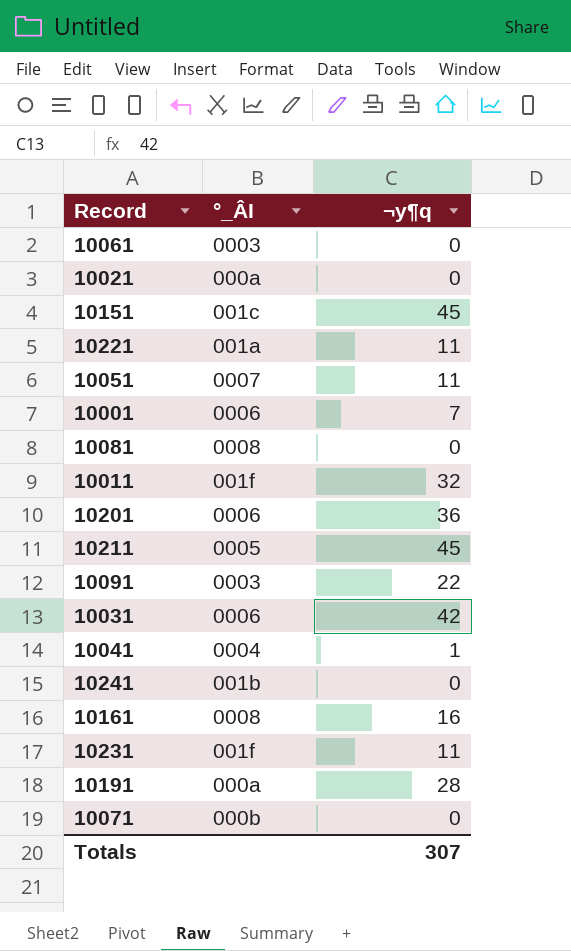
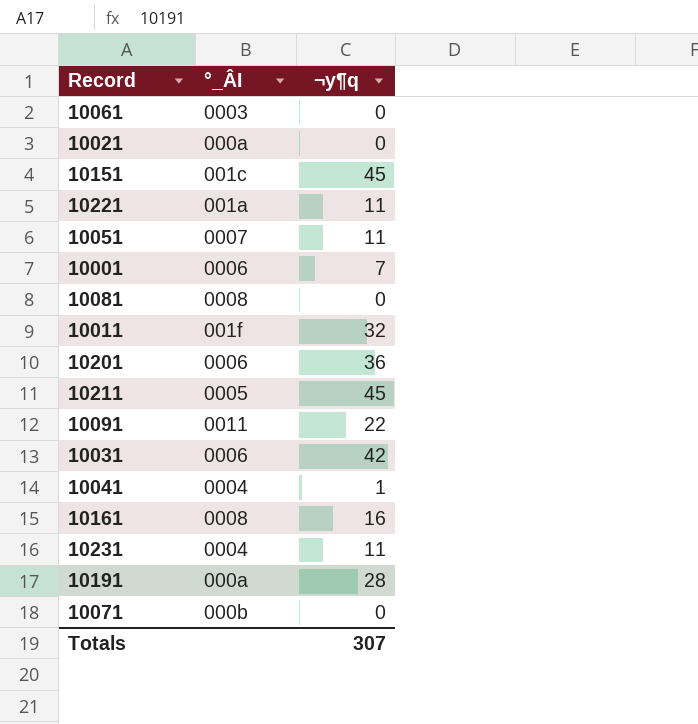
row 10241: 001b | 0 -> none
10091 | °_ÂI: 0003 -> 0011
10231 | °_ÂI: 001f -> 0004

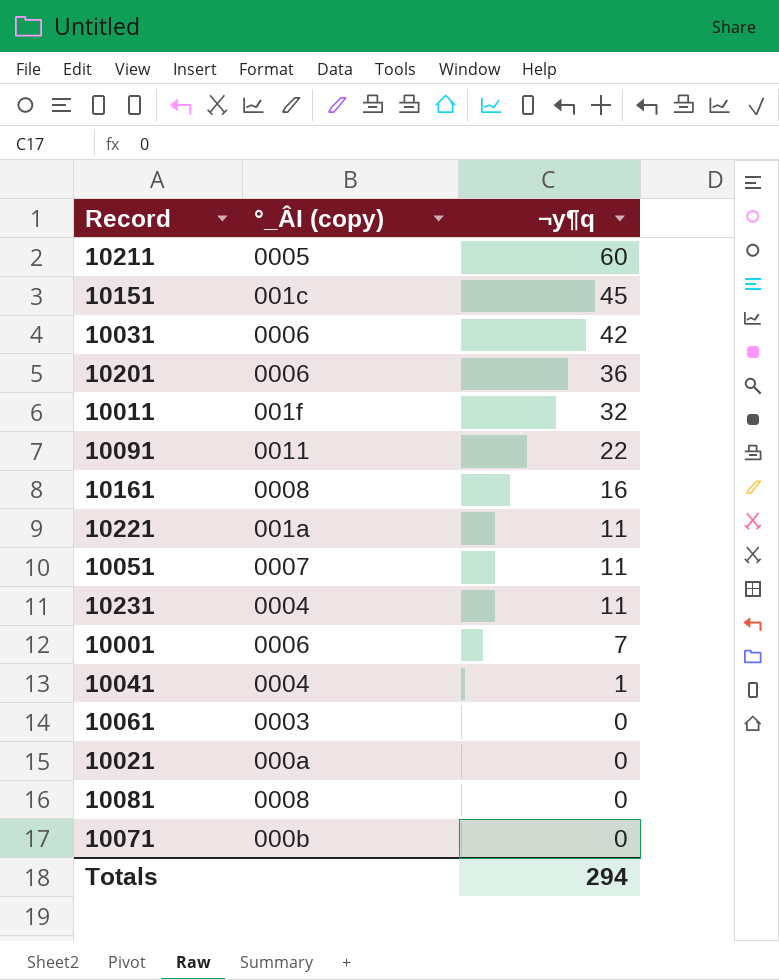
row order: none -> ¬y¶q descending
column name: °_ÂI -> °_ÂI (copy)
row 10191: 000a | 28 -> none
10211 | ¬y¶q: 45 -> 60
Totals | ¬y¶q: 307 -> 294

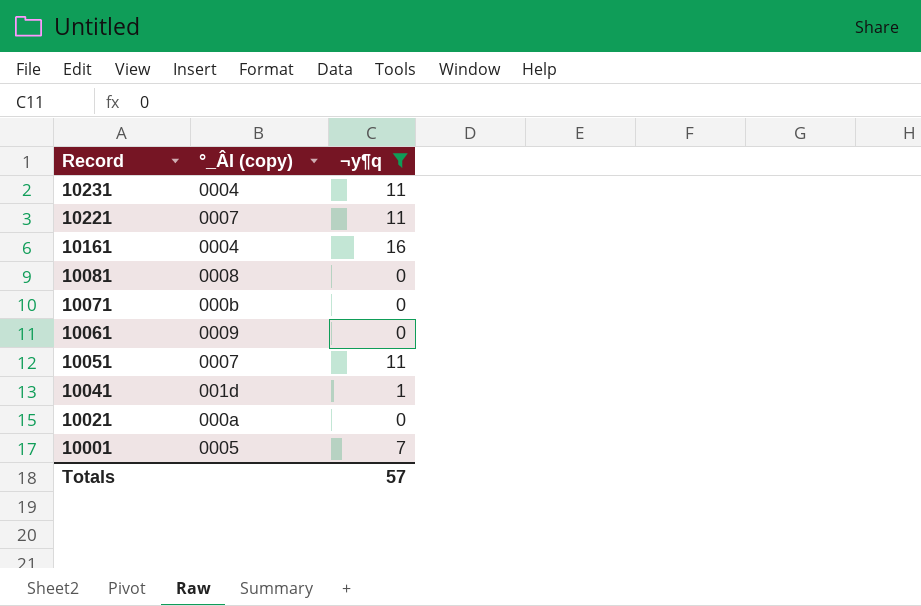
filter: none -> ¬y¶q <= 16
row order: ¬y¶q descending -> Record descending
10221 | °_ÂI (copy): 001a -> 0007
10161 | °_ÂI (copy): 0008 -> 0004
10061 | °_ÂI (copy): 0003 -> 0009
10041 | °_ÂI (copy): 0004 -> 001d
10001 | °_ÂI (copy): 0006 -> 0005
Totals | ¬y¶q: 294 -> 57

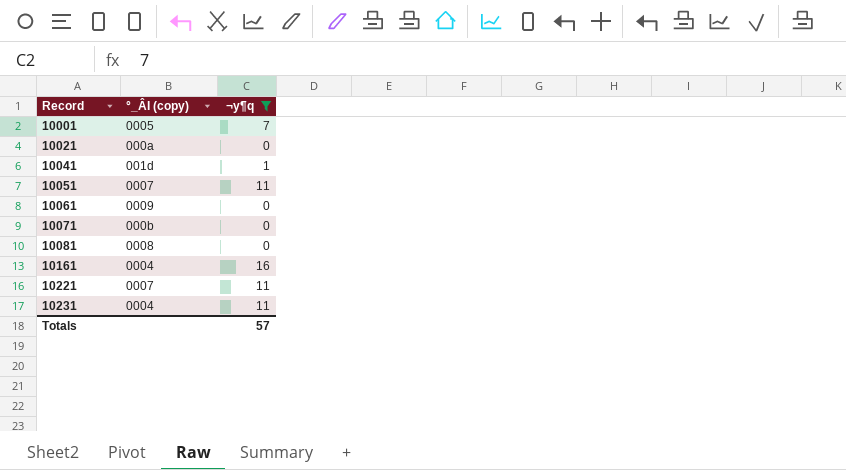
row order: Record descending -> Record ascending

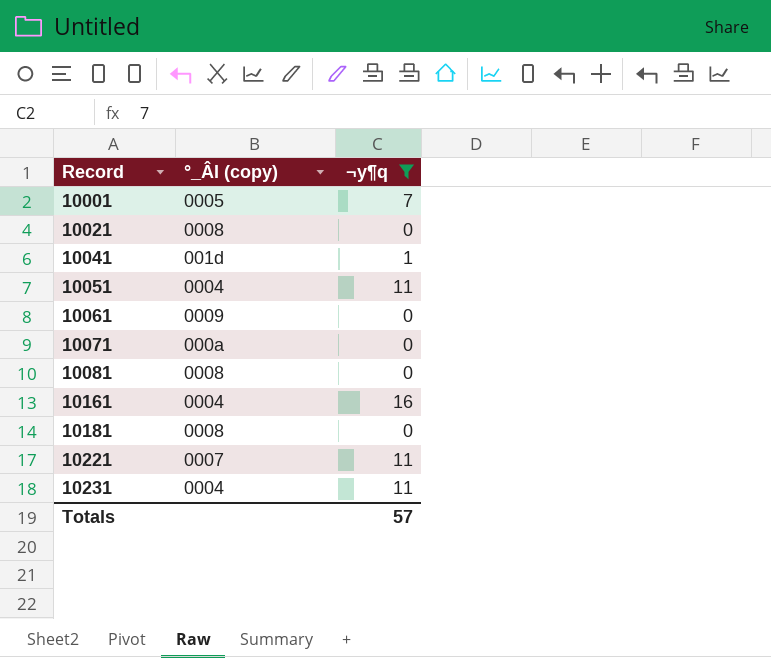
10021 | °_ÂI (copy): 000a -> 0008
10051 | °_ÂI (copy): 0007 -> 0004
10071 | °_ÂI (copy): 000b -> 000a
row 10181: none -> 0008 | 0

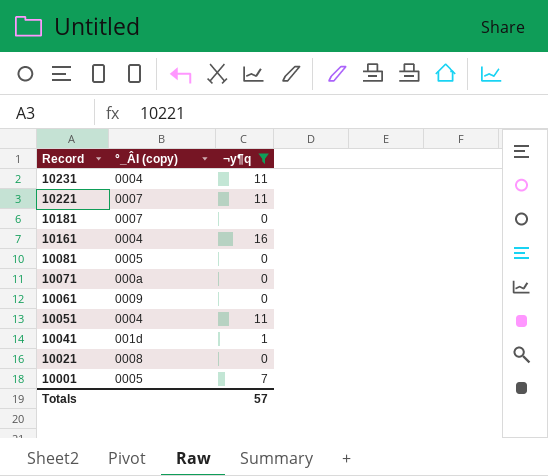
row order: Record ascending -> Record descending
10181 | °_ÂI (copy): 0008 -> 0007
10081 | °_ÂI (copy): 0008 -> 0005

